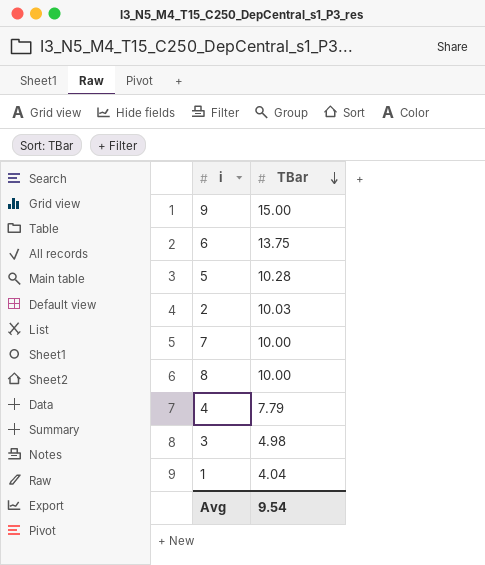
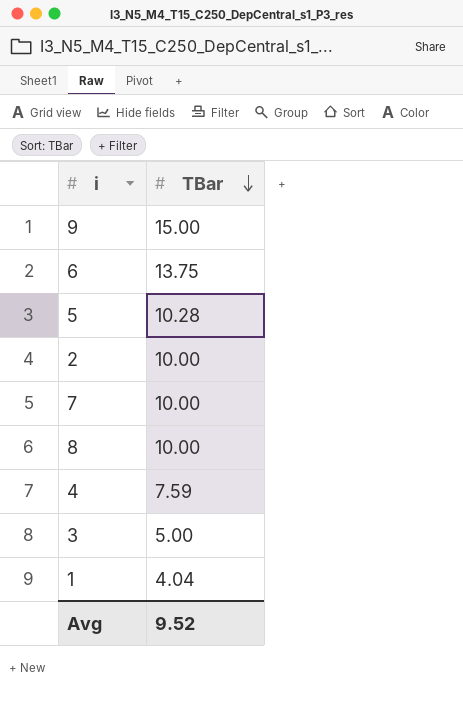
2 | TBar: 10.03 -> 10.00
4 | TBar: 7.79 -> 7.59
3 | TBar: 4.98 -> 5.00
Avg | TBar: 9.54 -> 9.52

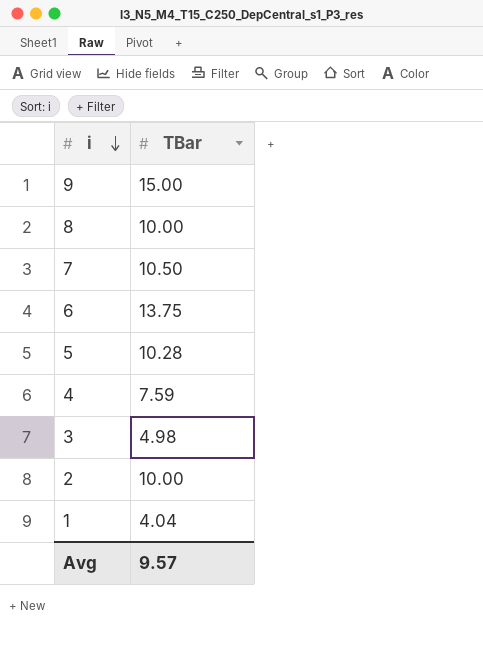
row order: TBar descending -> i descending
7 | TBar: 10.00 -> 10.50
3 | TBar: 5.00 -> 4.98
Avg | TBar: 9.52 -> 9.57

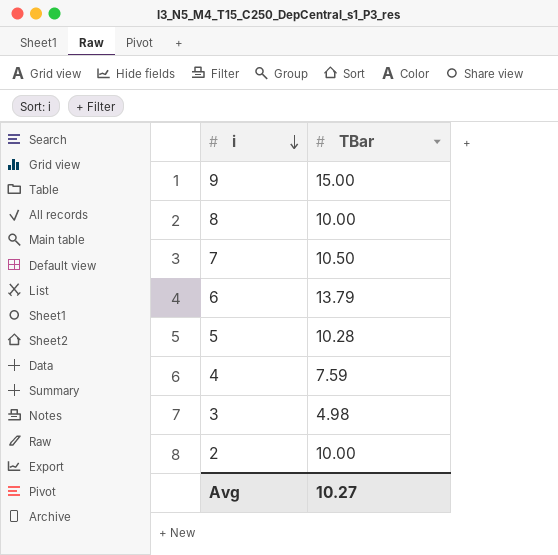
row 1: 4.04 -> none
6 | TBar: 13.75 -> 13.79
Avg | TBar: 9.57 -> 10.27

